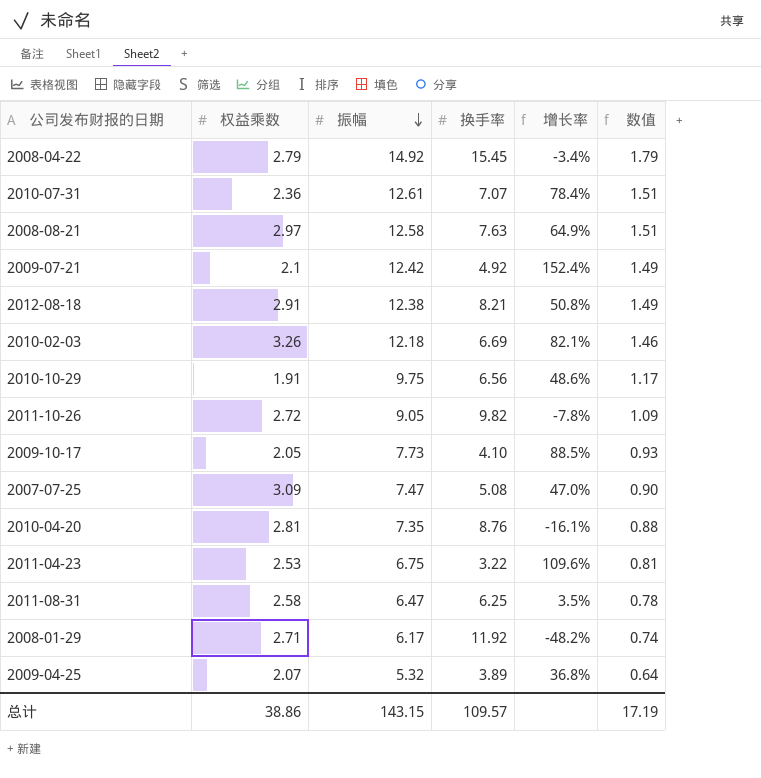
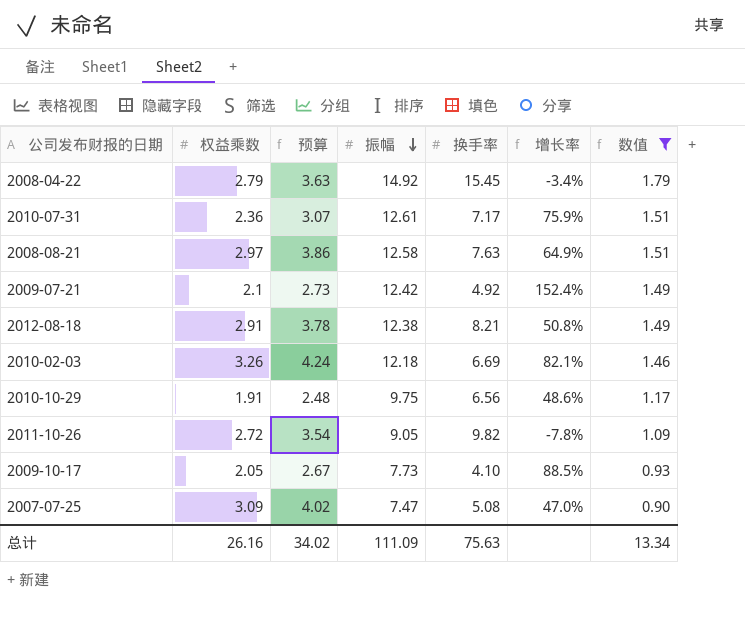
filter: none -> 数值 >= 0.90
column 预算 | formula: none -> [权益乘数] * 1.3
2010-07-31 | 换手率: 7.07 -> 7.17
2010-07-31 | 增长率: 78.4% -> 75.9%
总计 | 权益乘数: 38.86 -> 26.16
总计 | 振幅: 143.15 -> 111.09
总计 | 换手率: 109.57 -> 75.63
总计 | 数值: 17.19 -> 13.34

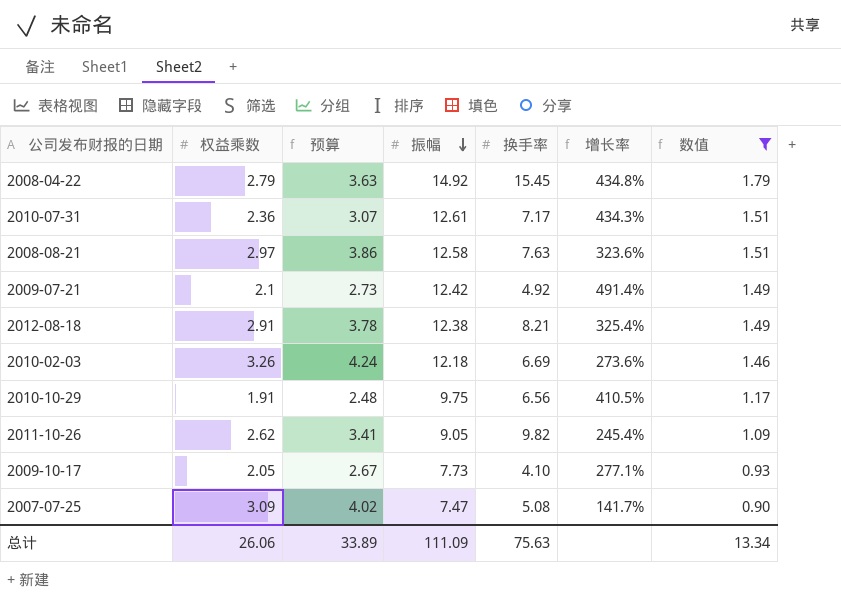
column 增长率 | formula: ([振幅] - [换手率]) / [换手率] -> ([振幅] - [权益乘数]) / [权益乘数]
2011-10-26 | 权益乘数: 2.72 -> 2.62
2011-10-26 | 预算: 3.54 -> 3.41
总计 | 权益乘数: 26.16 -> 26.06
总计 | 预算: 34.02 -> 33.89

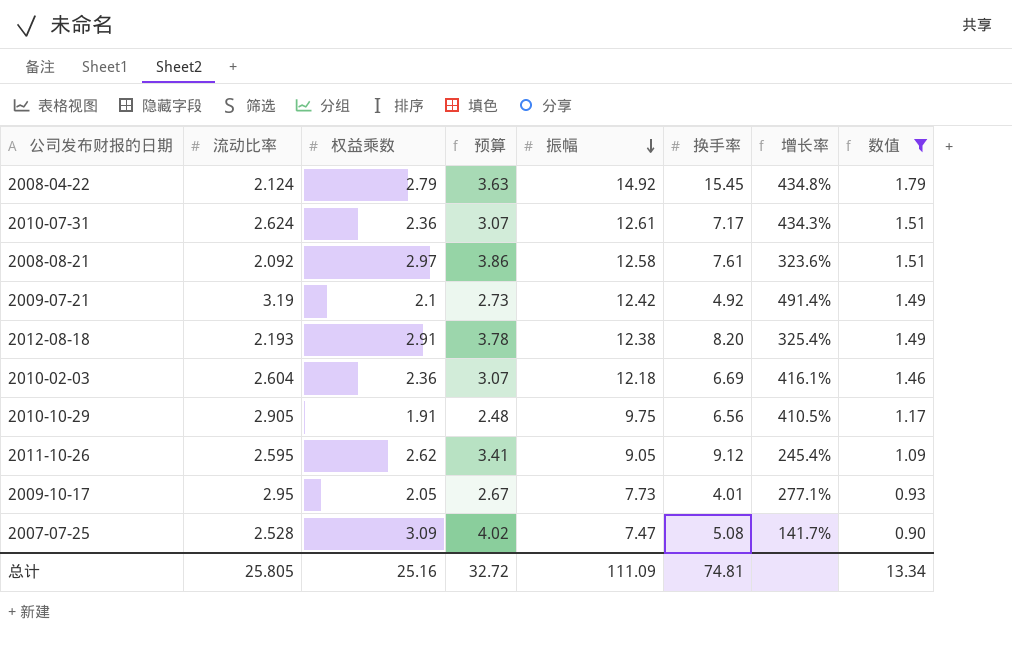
column 流动比率 | position: none -> 2
2008-08-21 | 换手率: 7.63 -> 7.61
2012-08-18 | 换手率: 8.21 -> 8.20
2010-02-03 | 权益乘数: 3.26 -> 2.36
2010-02-03 | 预算: 4.24 -> 3.07
2010-02-03 | 增长率: 273.6% -> 416.1%
2011-10-26 | 换手率: 9.82 -> 9.12
2009-10-17 | 换手率: 4.10 -> 4.01
总计 | 权益乘数: 26.06 -> 25.16
总计 | 预算: 33.89 -> 32.72
总计 | 换手率: 75.63 -> 74.81

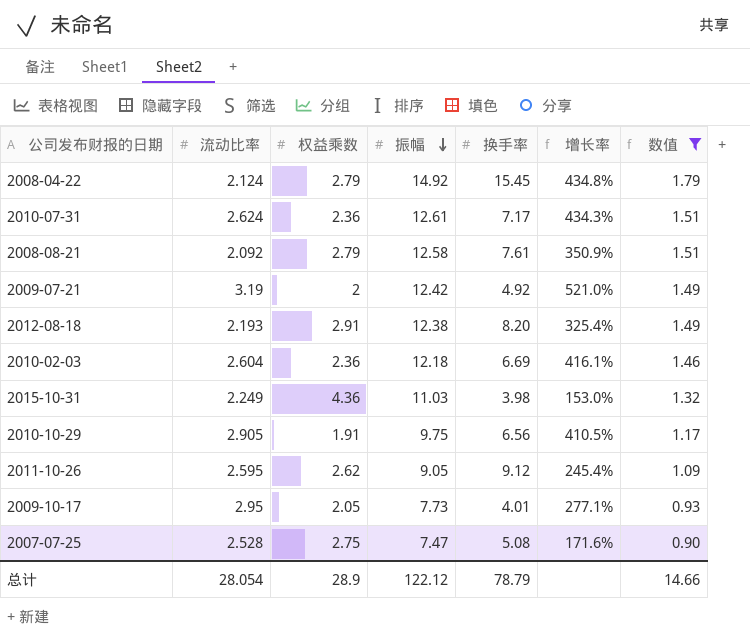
column 预算 | formula: [权益乘数] * 1.3 -> none
2008-08-21 | 权益乘数: 2.97 -> 2.79
2008-08-21 | 增长率: 323.6% -> 350.9%
2009-07-21 | 权益乘数: 2.1 -> 2
2009-07-21 | 增长率: 491.4% -> 521.0%
row 2015-10-31: none -> 2.249 | 4.36 | 11.03 | 3.98 | 153.0% | 1.32
2007-07-25 | 权益乘数: 3.09 -> 2.75
2007-07-25 | 增长率: 141.7% -> 171.6%
总计 | 流动比率: 25.805 -> 28.054
总计 | 权益乘数: 25.16 -> 28.9
总计 | 振幅: 111.09 -> 122.12
总计 | 换手率: 74.81 -> 78.79
总计 | 数值: 13.34 -> 14.66

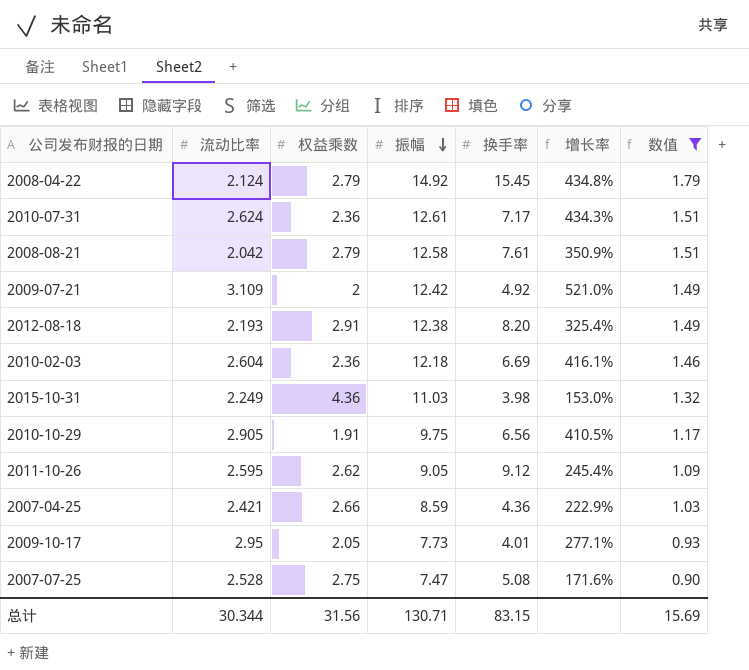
2008-08-21 | 流动比率: 2.092 -> 2.042
2009-07-21 | 流动比率: 3.19 -> 3.109
row 2007-04-25: none -> 2.421 | 2.66 | 8.59 | 4.36 | 222.9% | 1.03
总计 | 流动比率: 28.054 -> 30.344
总计 | 权益乘数: 28.9 -> 31.56
总计 | 振幅: 122.12 -> 130.71
总计 | 换手率: 78.79 -> 83.15
总计 | 数值: 14.66 -> 15.69

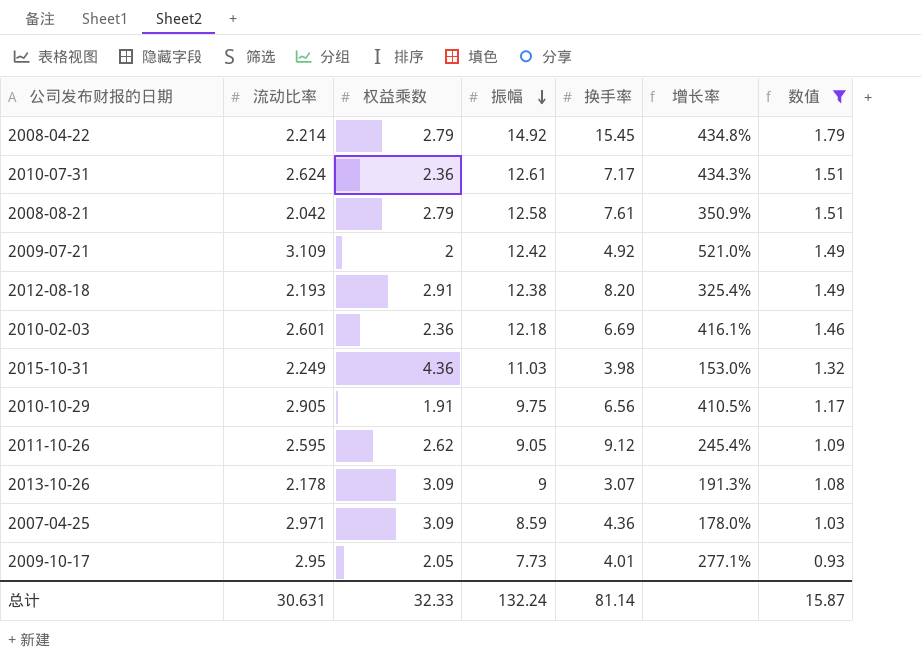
row 2007-07-25: 2.528 | 2.75 | 7.47 | 5.08 | 171.6% | 0.90 -> none
2008-04-22 | 流动比率: 2.124 -> 2.214
2010-02-03 | 流动比率: 2.604 -> 2.601
row 2013-10-26: none -> 2.178 | 3.09 | 9 | 3.07 | 191.3% | 1.08
2007-04-25 | 流动比率: 2.421 -> 2.971
2007-04-25 | 权益乘数: 2.66 -> 3.09
2007-04-25 | 增长率: 222.9% -> 178.0%
总计 | 流动比率: 30.344 -> 30.631
总计 | 权益乘数: 31.56 -> 32.33
总计 | 振幅: 130.71 -> 132.24
总计 | 换手率: 83.15 -> 81.14
总计 | 数值: 15.69 -> 15.87

